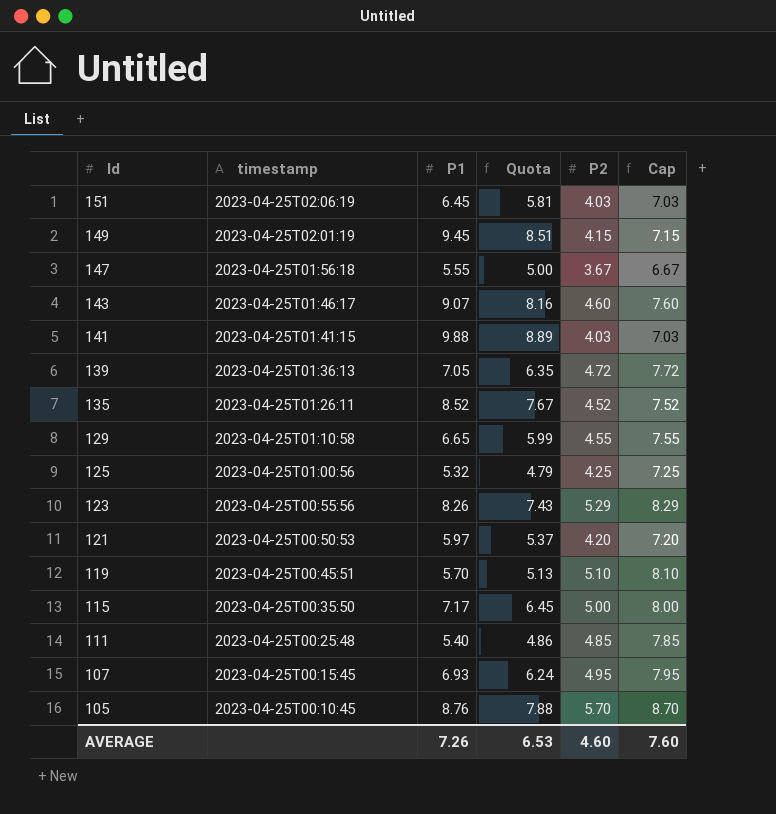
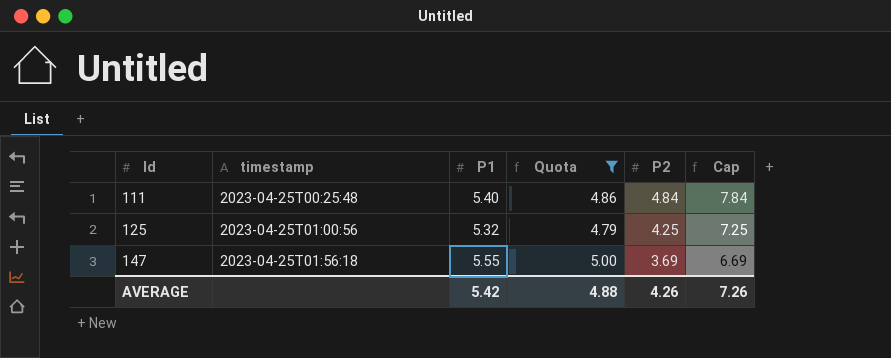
filter: none -> Quota <= 5.00
row order: Id descending -> Id ascending
111 | P2: 4.85 -> 4.84
111 | Cap: 7.85 -> 7.84
147 | P2: 3.67 -> 3.69
147 | Cap: 6.67 -> 6.69
AVERAGE | P1: 7.26 -> 5.42
AVERAGE | Quota: 6.53 -> 4.88
AVERAGE | P2: 4.60 -> 4.26
AVERAGE | Cap: 7.60 -> 7.26

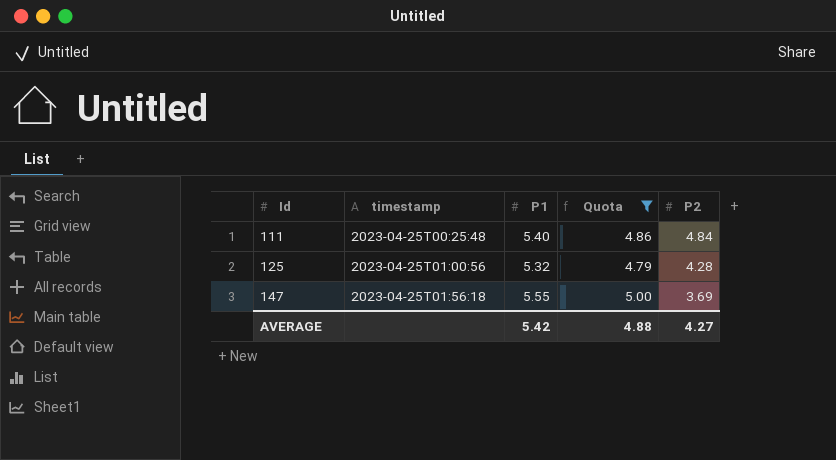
column Cap | formula: [P2] + 3 -> none
125 | P2: 4.25 -> 4.28
AVERAGE | P2: 4.26 -> 4.27

